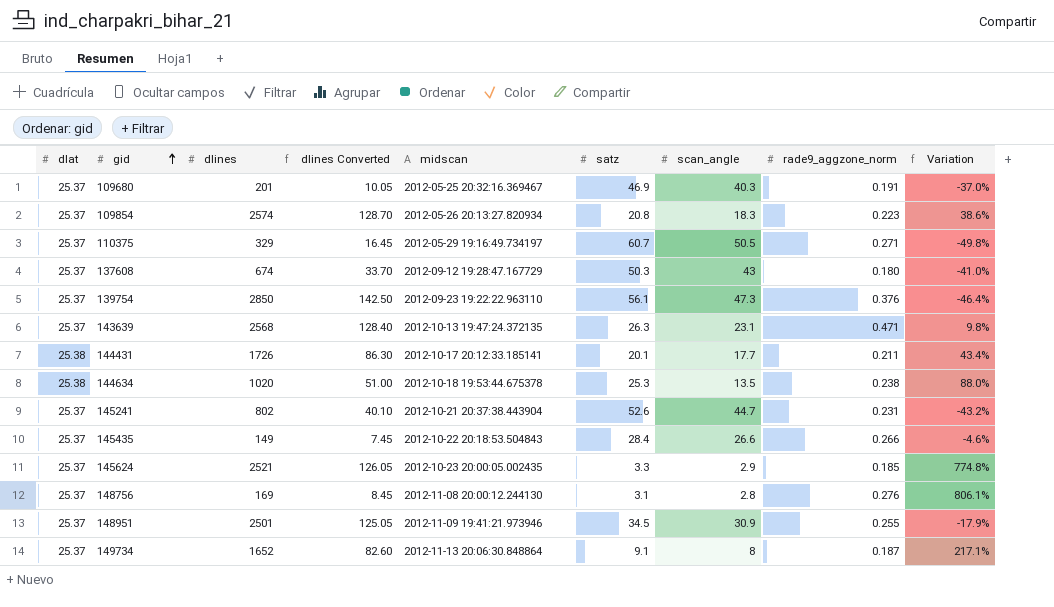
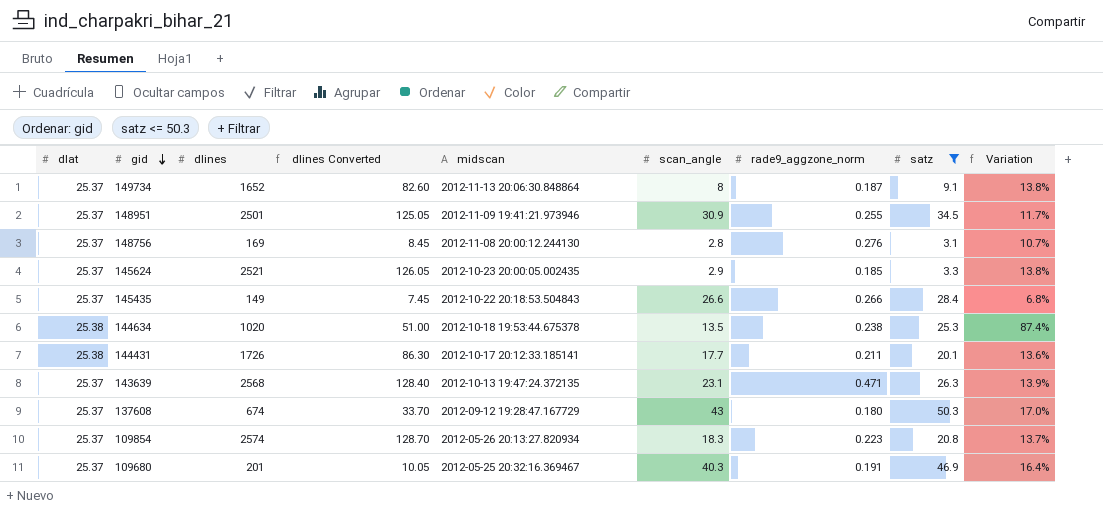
filter: none -> satz <= 50.3
row order: gid ascending -> gid descending
column satz | position: 6 -> 8
column Variation | formula: ([dlat] - [scan_angle]) / [scan_angle] -> ([satz] - [scan_angle]) / [scan_angle]

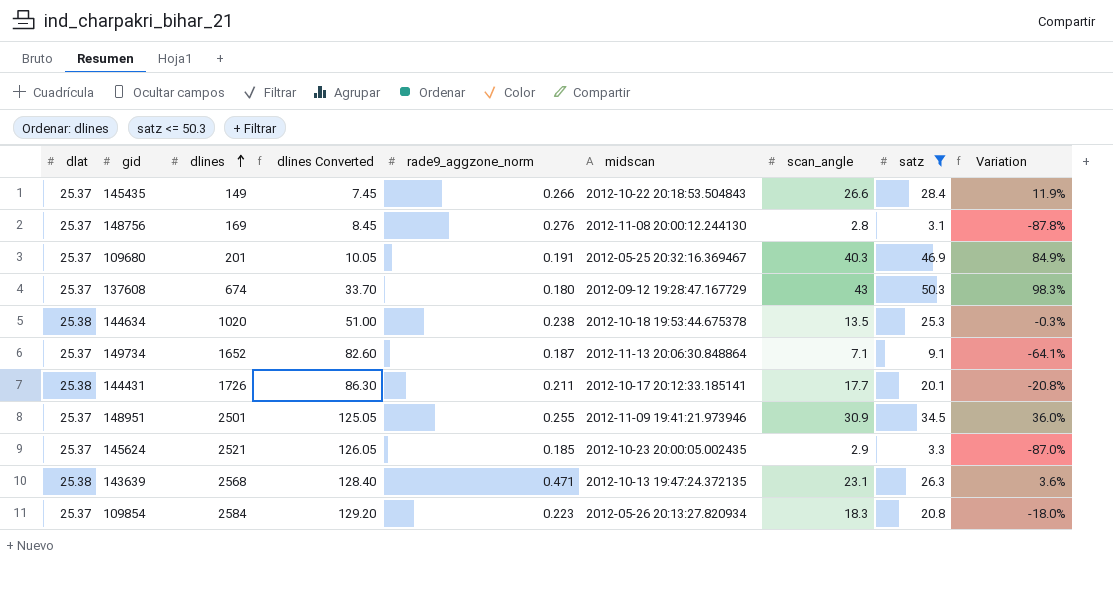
row order: gid descending -> dlines ascending
column rade9_aggzone_norm | position: 7 -> 5
column Variation | formula: ([satz] - [scan_angle]) / [scan_angle] -> ([satz] - [dlat]) / [dlat]
149734 | scan_angle: 8 -> 7.1
143639 | dlat: 25.37 -> 25.38
109854 | dlines: 2574 -> 2584
109854 | dlines Converted: 128.70 -> 129.20

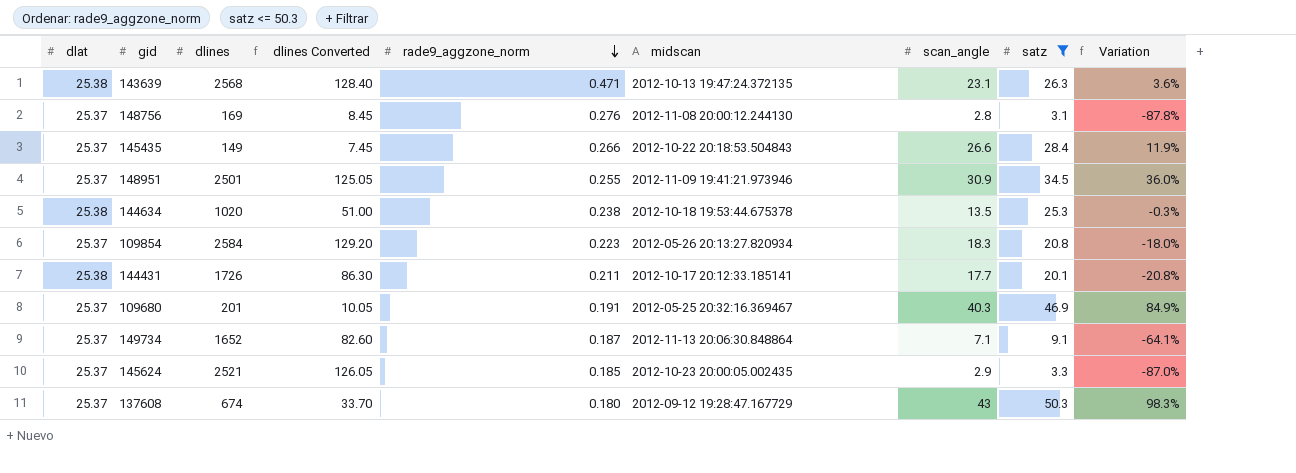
row order: dlines ascending -> rade9_aggzone_norm descending

